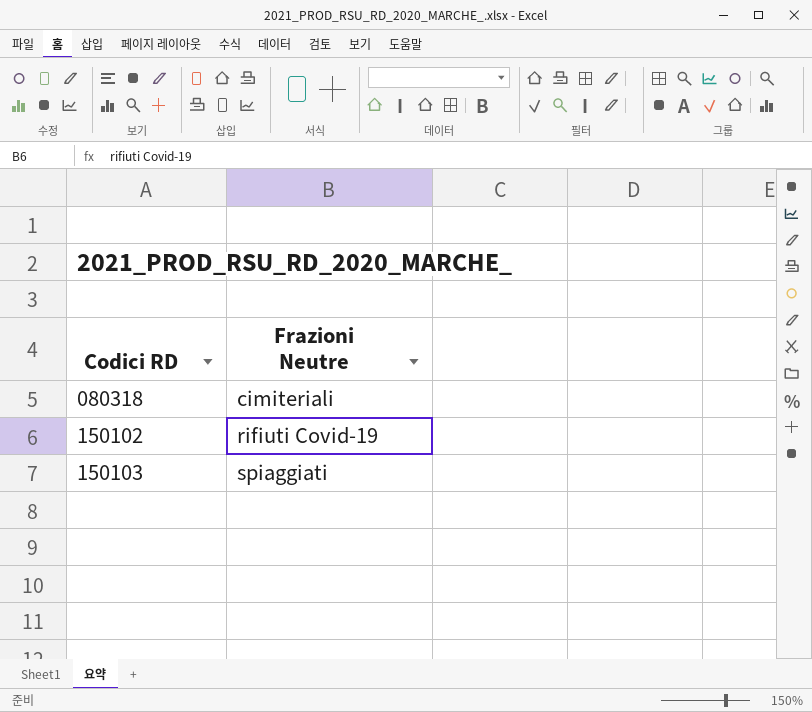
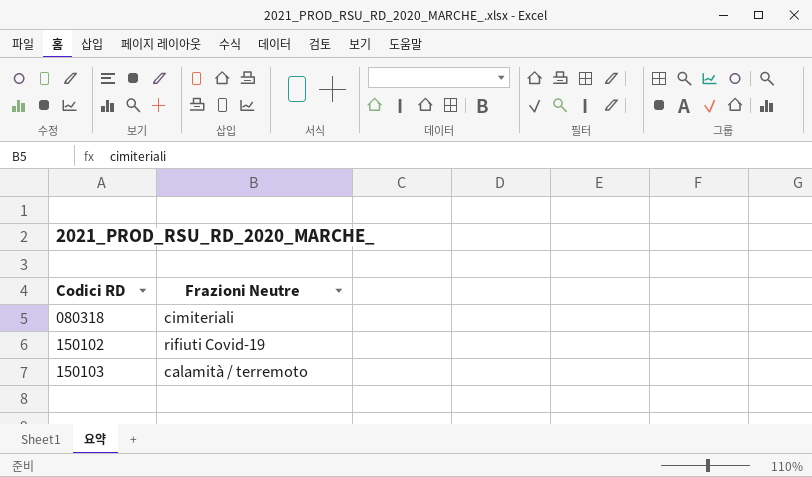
150103 | Frazioni Neutre: spiaggiati -> calamità / terremoto

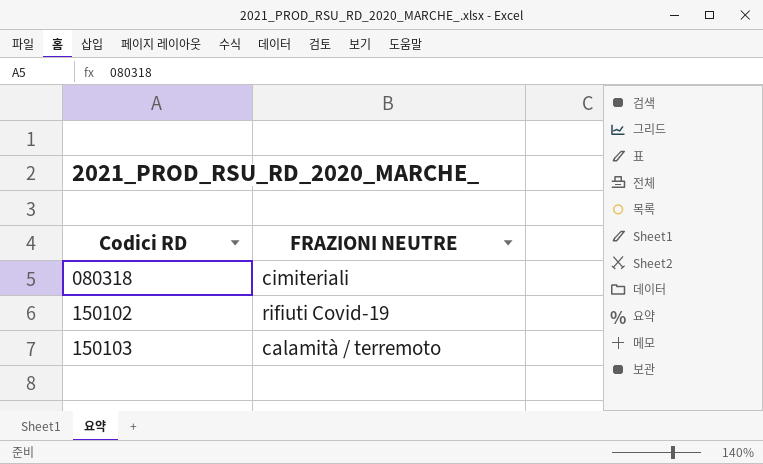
column name: Frazioni Neutre -> FRAZIONI NEUTRE

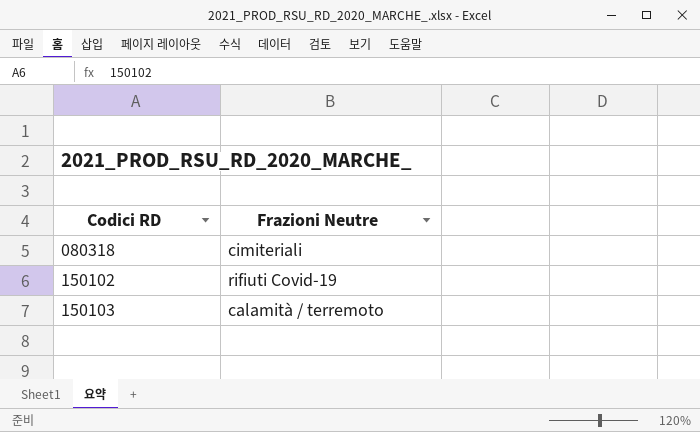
column name: FRAZIONI NEUTRE -> Frazioni Neutre

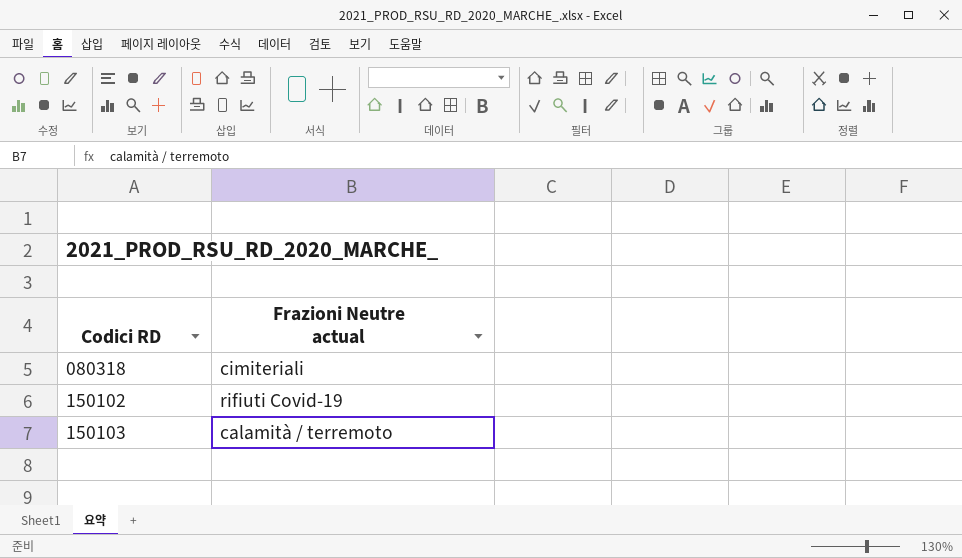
column name: Frazioni Neutre -> Frazioni Neutre actual

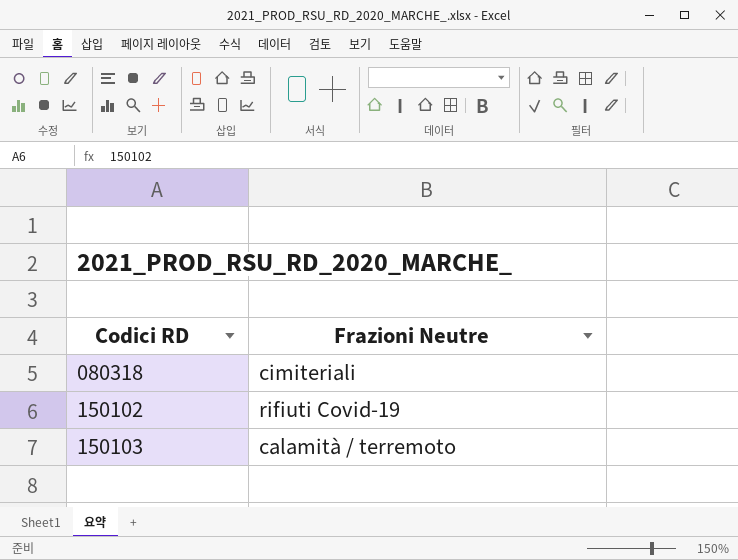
column name: Frazioni Neutre actual -> Frazioni Neutre

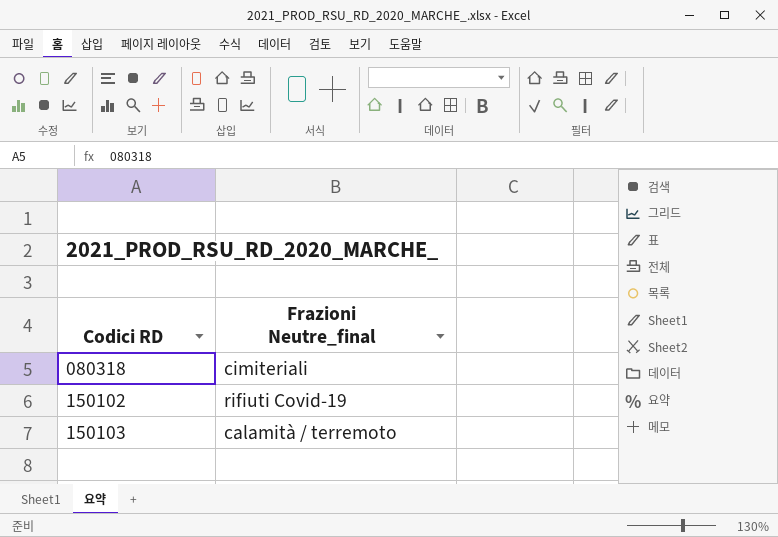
column name: Frazioni Neutre -> Frazioni Neutre_final

